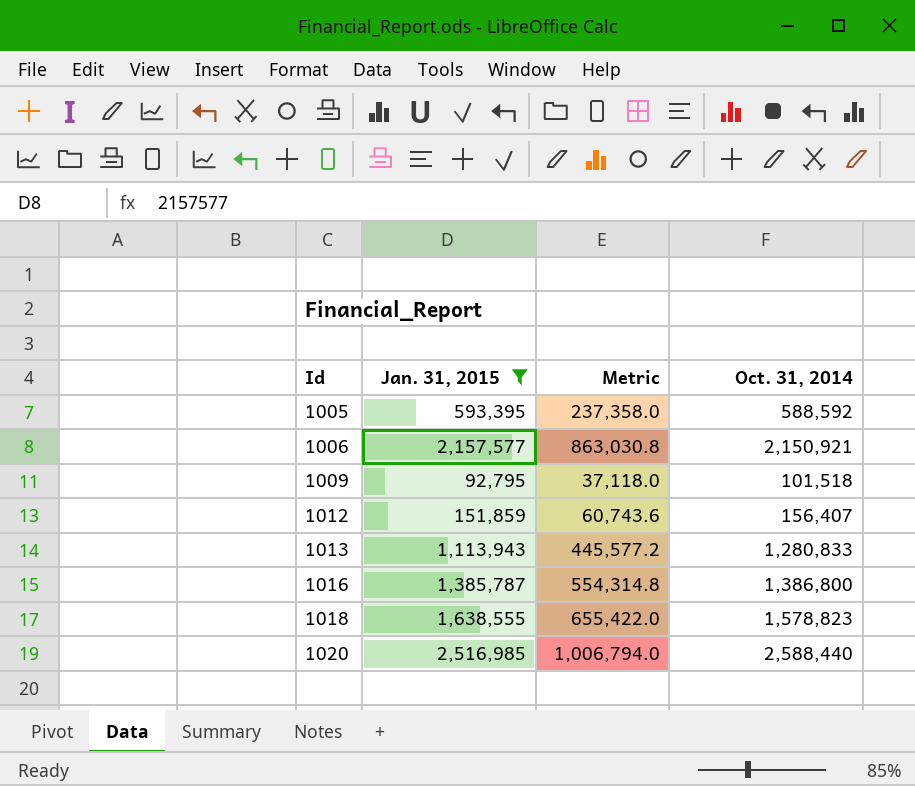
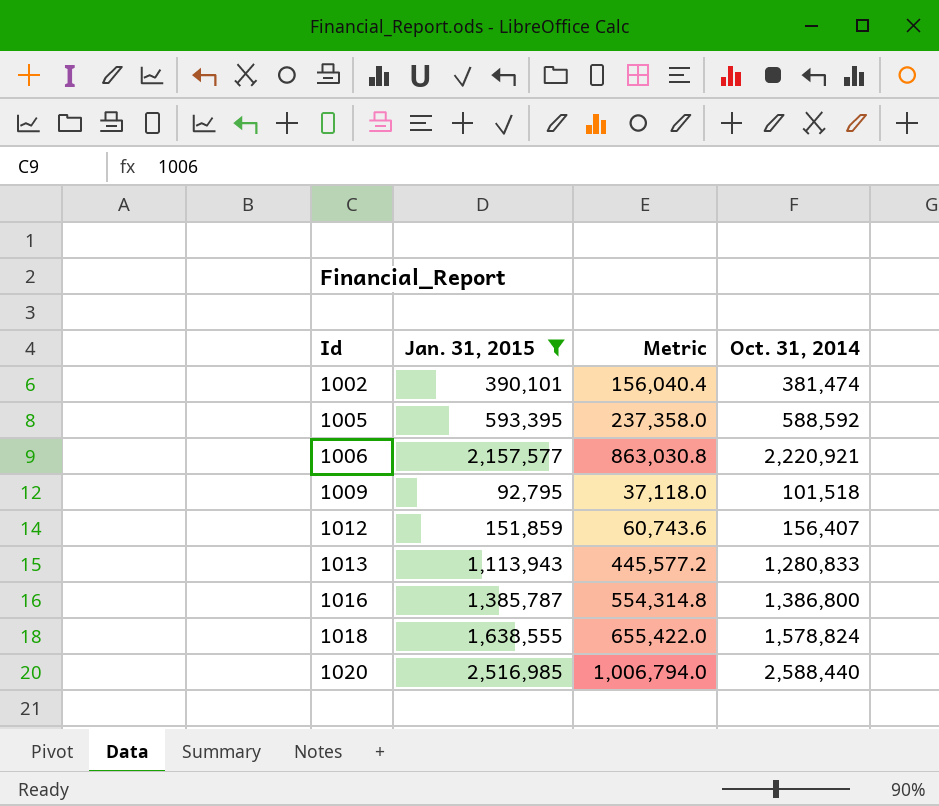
row 1002: none -> 390,101 | 156,040.4 | 381,474
1006 | Oct. 31, 2014: 2,150,921 -> 2,220,921
1018 | Oct. 31, 2014: 1,578,823 -> 1,578,824

